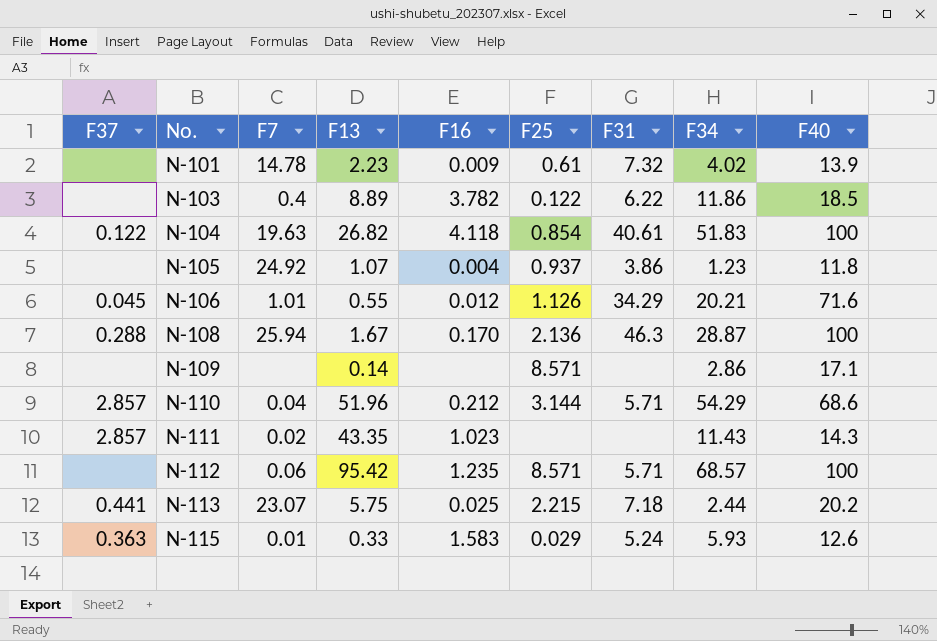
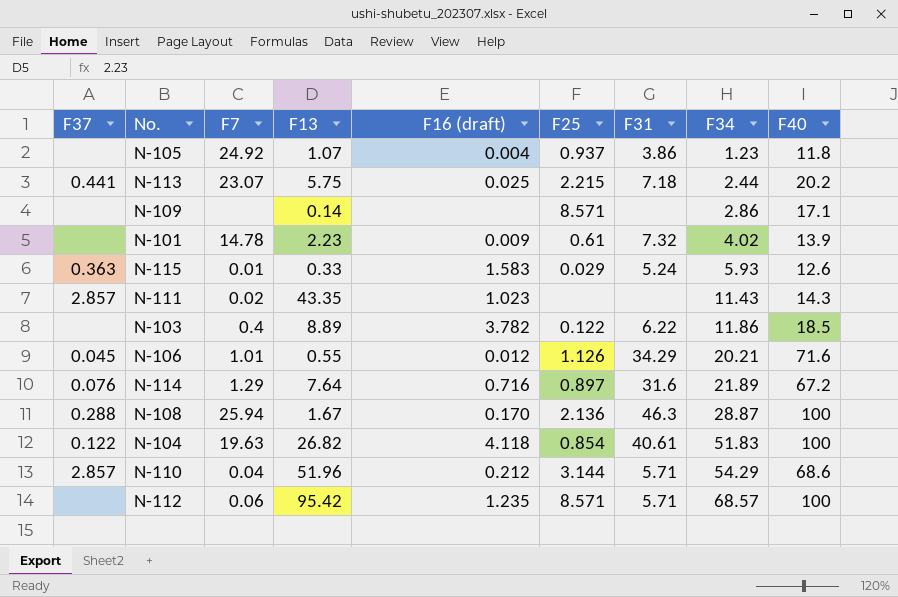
row order: No. ascending -> F34 ascending
column name: F16 -> F16 (draft)
row N-114: none -> 0.076 | 1.29 | 7.64 | 0.716 | 0.897 | 31.6 | 21.89 | 67.2

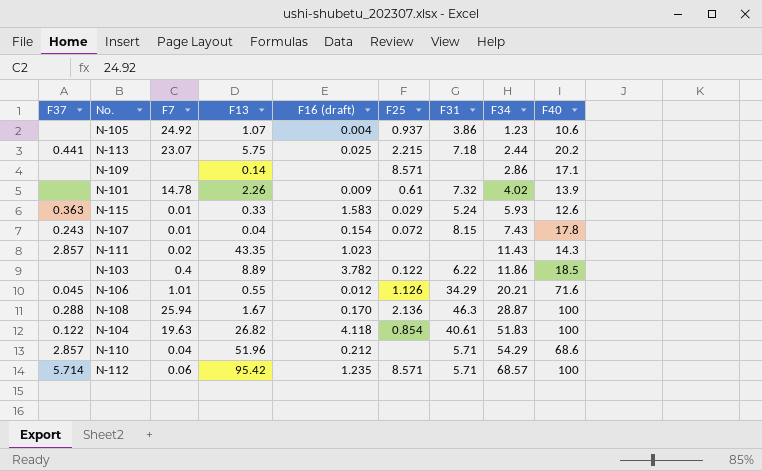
row N-114: 0.076 | 1.29 | 7.64 | 0.716 | 0.897 | 31.6 | 21.89 | 67.2 -> none
N-105 | F40: 11.8 -> 10.6
N-101 | F13: 2.23 -> 2.26
row N-107: none -> 0.243 | 0.01 | 0.04 | 0.154 | 0.072 | 8.15 | 7.43 | 17.8
N-110 | F25: 3.144 -> none
N-112 | F37: none -> 5.714

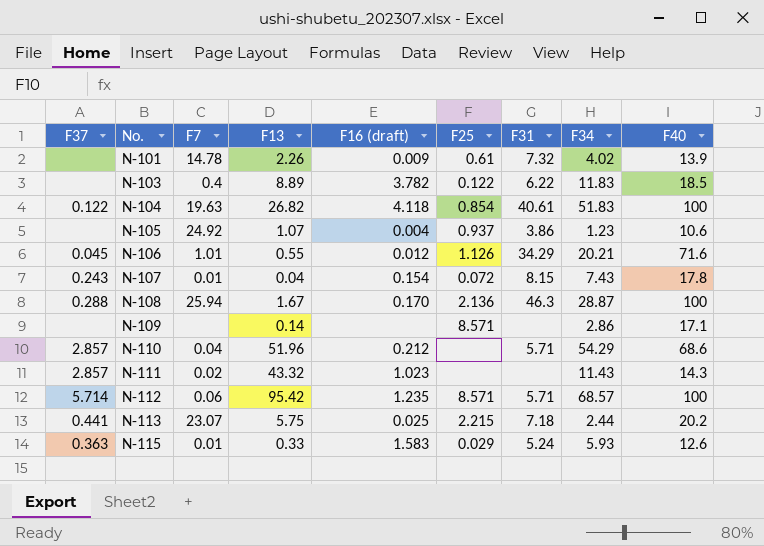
row order: F34 ascending -> No. ascending
N-103 | F34: 11.86 -> 11.83
N-111 | F13: 43.35 -> 43.32

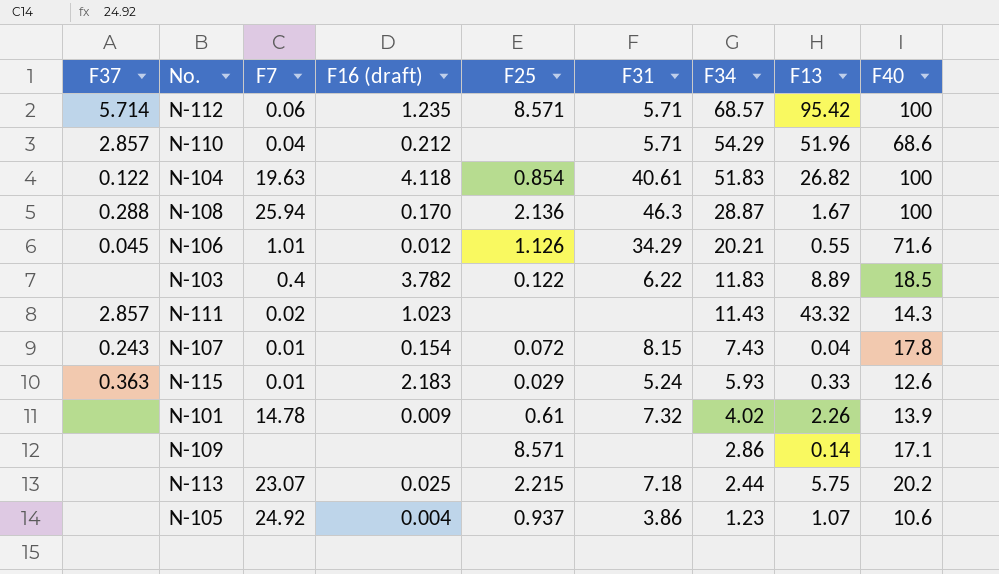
row order: No. ascending -> F34 descending
column F13 | position: 4 -> 8
N-115 | F16 (draft): 1.583 -> 2.183
N-113 | F37: 0.441 -> none

